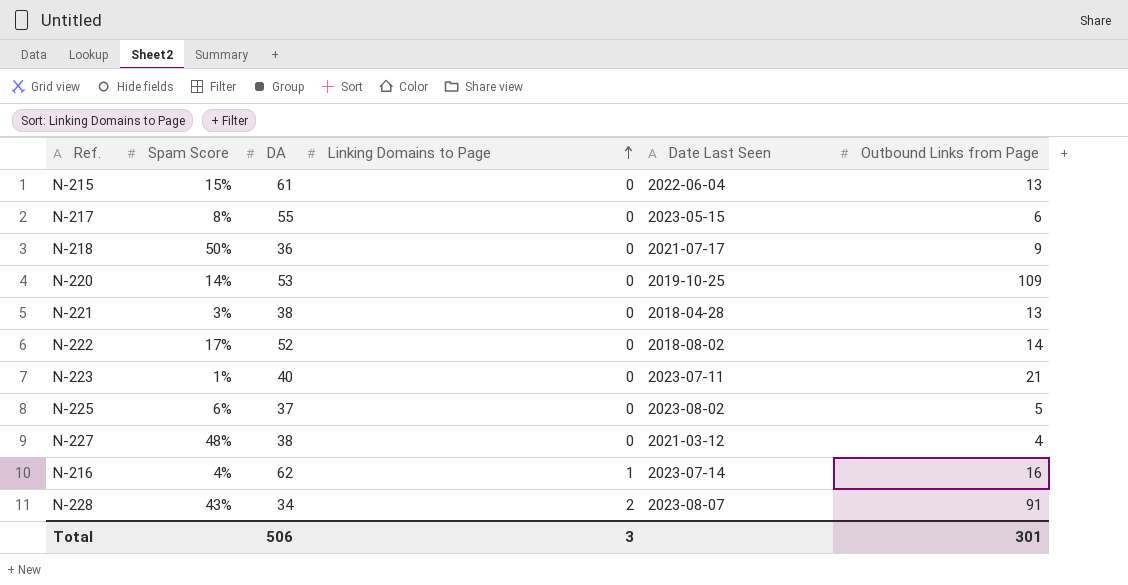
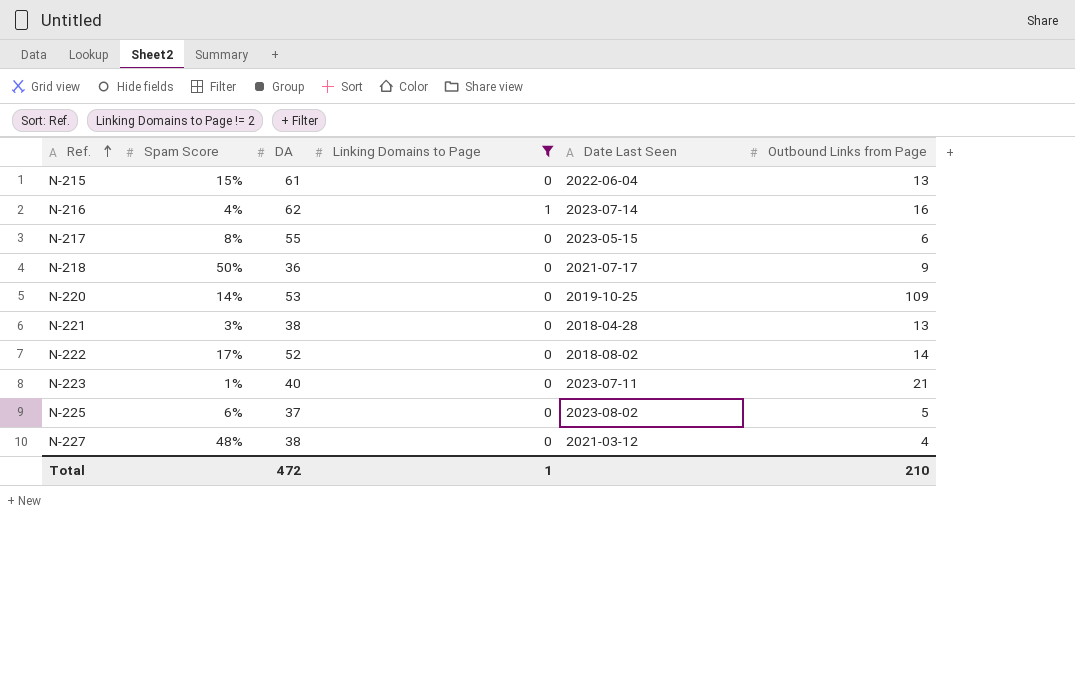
filter: none -> Linking Domains to Page != 2
row order: Linking Domains to Page ascending -> Ref. ascending
Total | DA: 506 -> 472
Total | Linking Domains to Page: 3 -> 1
Total | Outbound Links from Page: 301 -> 210

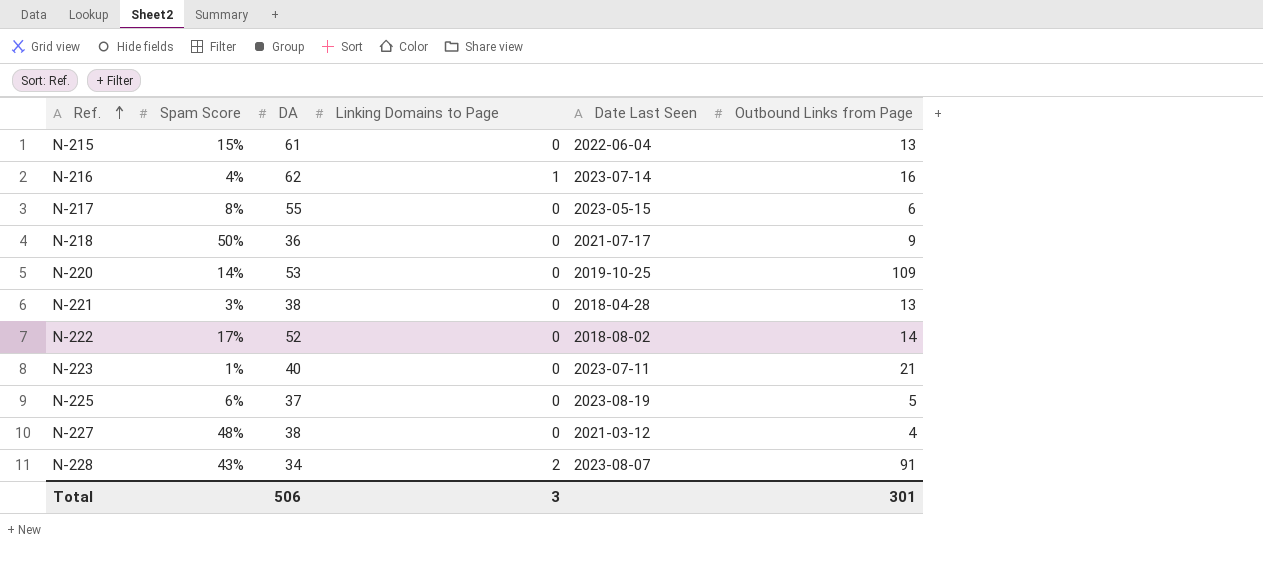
filter: Linking Domains to Page != 2 -> none
N-225 | Date Last Seen: 2023-08-02 -> 2023-08-19
Total | DA: 472 -> 506
Total | Linking Domains to Page: 1 -> 3
Total | Outbound Links from Page: 210 -> 301

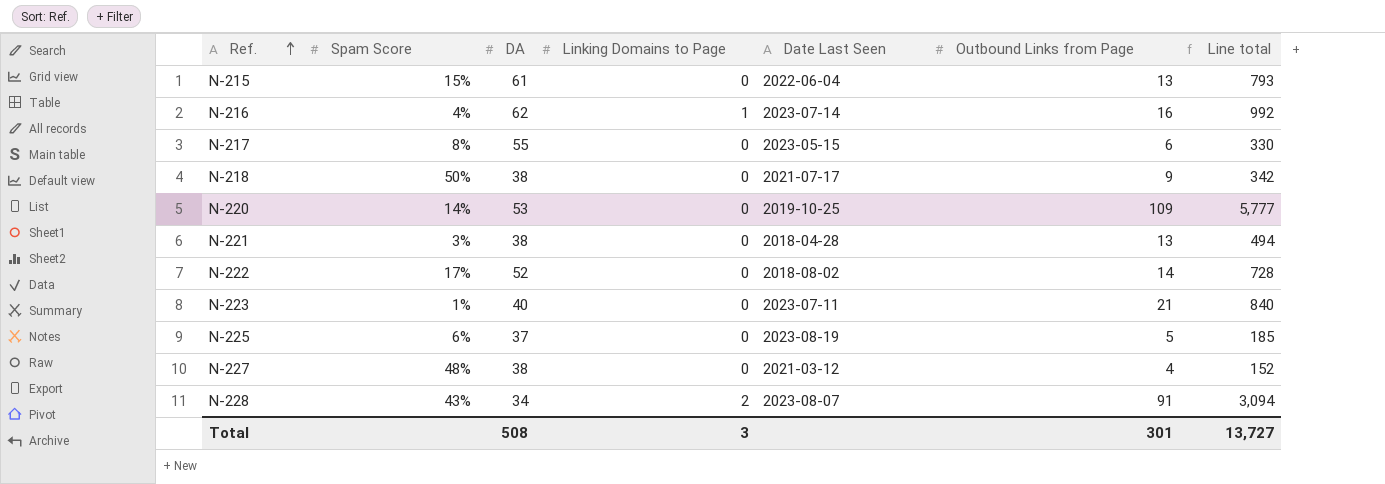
column Line total | formula: none -> [DA] * [Outbound Links from Page]
N-218 | DA: 36 -> 38
Total | DA: 506 -> 508

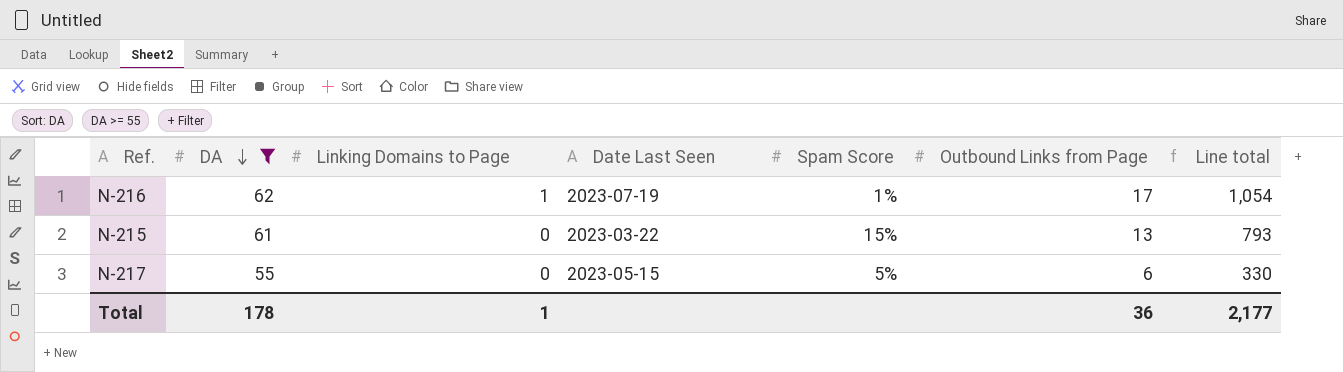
filter: none -> DA >= 55
row order: Ref. ascending -> DA descending
column Spam Score | position: 2 -> 5
N-216 | Date Last Seen: 2023-07-14 -> 2023-07-19
N-216 | Spam Score: 4% -> 1%
N-216 | Outbound Links from Page: 16 -> 17
N-216 | Line total: 992 -> 1,054
N-215 | Date Last Seen: 2022-06-04 -> 2023-03-22
N-217 | Spam Score: 8% -> 5%
Total | DA: 508 -> 178
Total | Linking Domains to Page: 3 -> 1
Total | Outbound Links from Page: 301 -> 36
Total | Line total: 13,727 -> 2,177

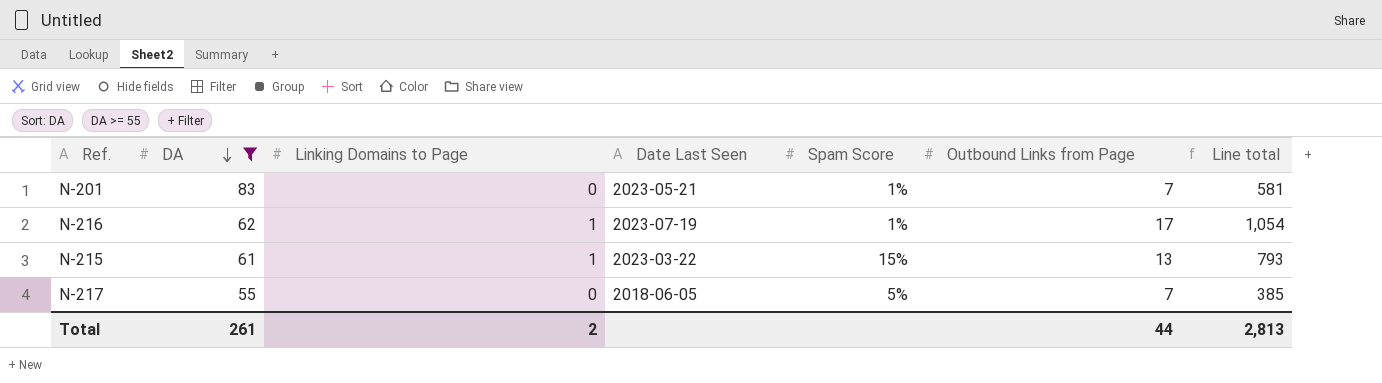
row N-201: none -> 83 | 0 | 2023-05-21 | 1% | 7 | 581
N-215 | Linking Domains to Page: 0 -> 1
N-217 | Date Last Seen: 2023-05-15 -> 2018-06-05
N-217 | Outbound Links from Page: 6 -> 7
N-217 | Line total: 330 -> 385
Total | DA: 178 -> 261
Total | Linking Domains to Page: 1 -> 2
Total | Outbound Links from Page: 36 -> 44
Total | Line total: 2,177 -> 2,813

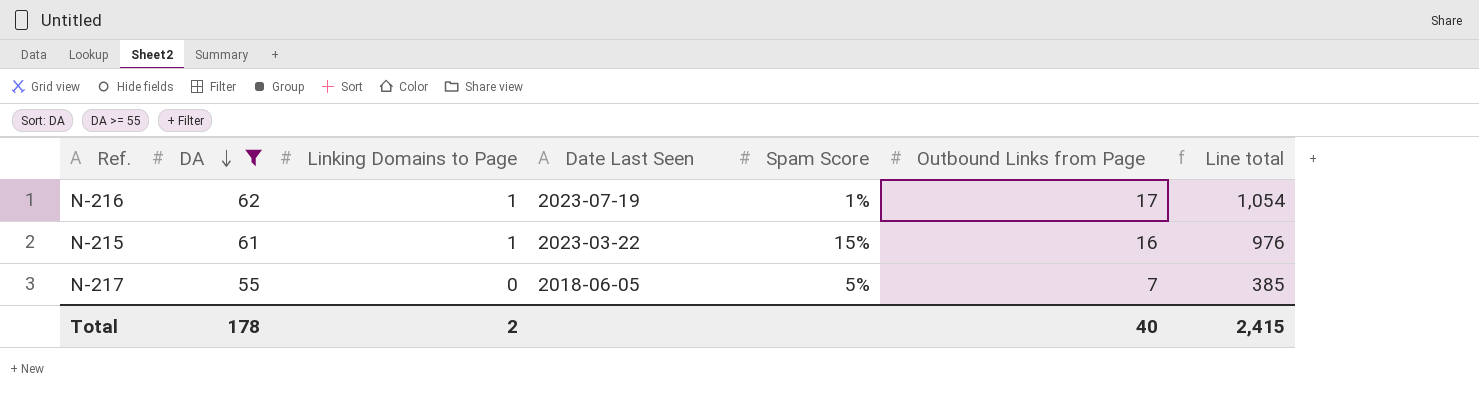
row N-201: 83 | 0 | 2023-05-21 | 1% | 7 | 581 -> none
N-215 | Outbound Links from Page: 13 -> 16
N-215 | Line total: 793 -> 976
Total | DA: 261 -> 178
Total | Outbound Links from Page: 44 -> 40
Total | Line total: 2,813 -> 2,415

